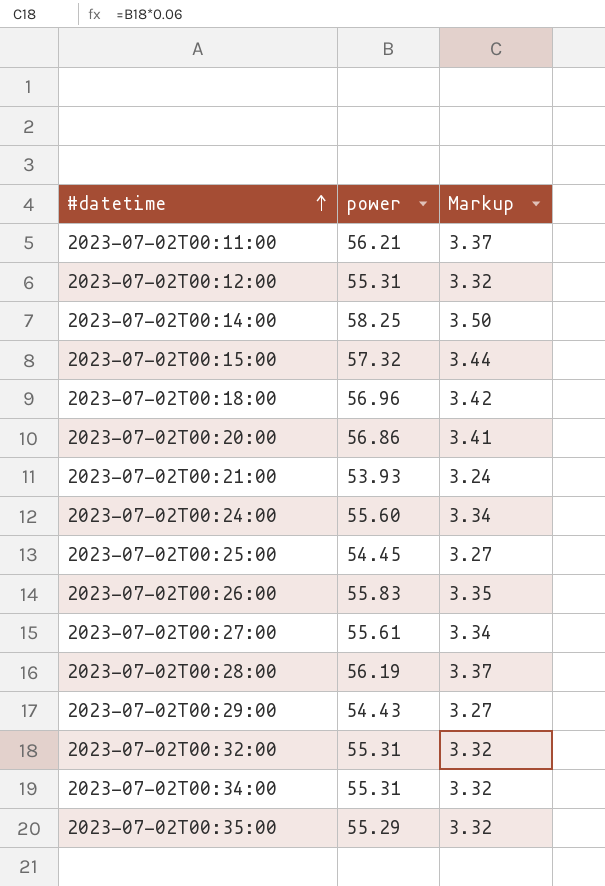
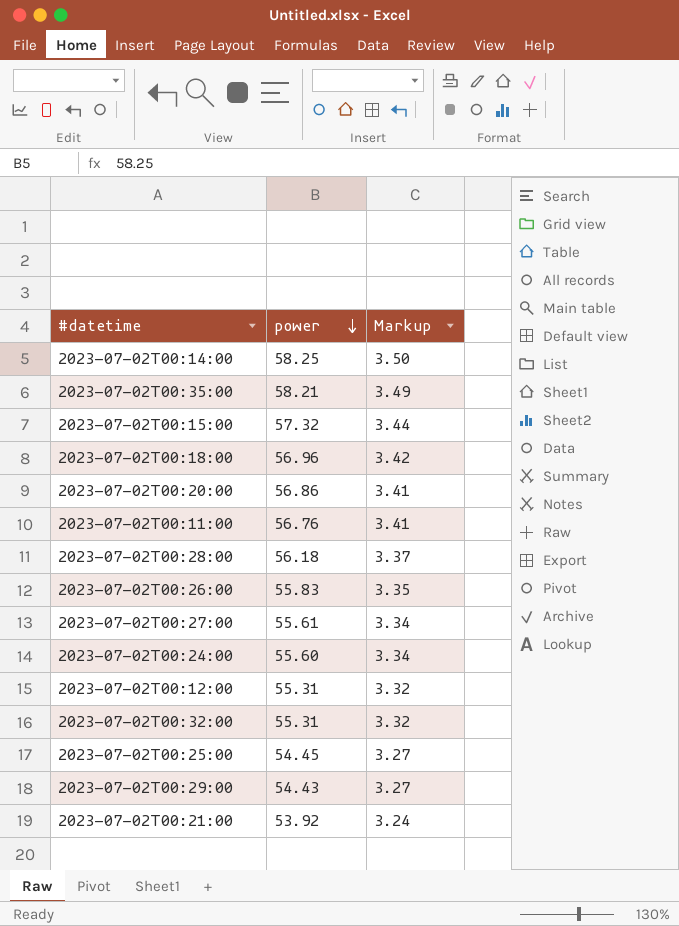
row order: #datetime ascending -> power descending
row 2023-07-02T00:34:00: 55.31 | 3.32 -> none
2023-07-02T00:35:00 | power: 55.29 -> 58.21
2023-07-02T00:35:00 | Markup: 3.32 -> 3.49
2023-07-02T00:11:00 | power: 56.21 -> 56.76
2023-07-02T00:11:00 | Markup: 3.37 -> 3.41
2023-07-02T00:28:00 | power: 56.19 -> 56.18
2023-07-02T00:21:00 | power: 53.93 -> 53.92

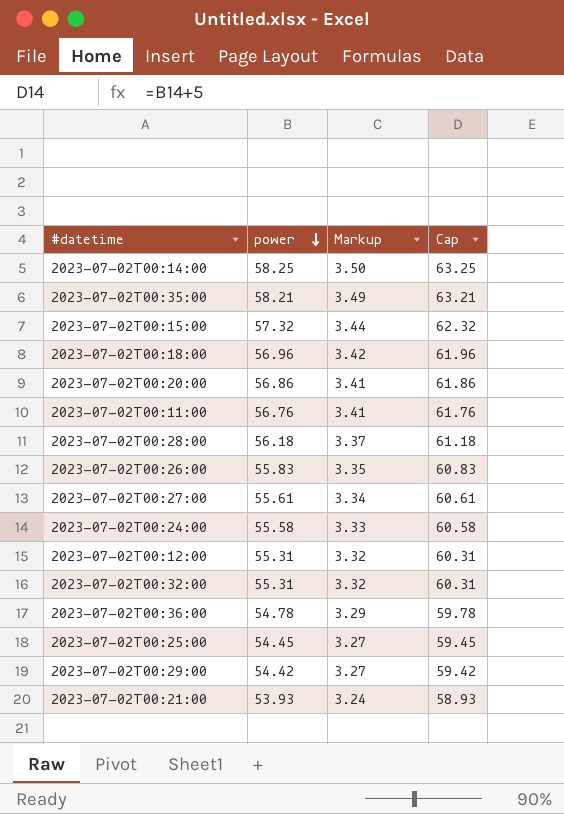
column Cap | formula: none -> [power] + 5
2023-07-02T00:24:00 | power: 55.60 -> 55.58
2023-07-02T00:24:00 | Markup: 3.34 -> 3.33
row 2023-07-02T00:36:00: none -> 54.78 | 3.29 | 59.78
2023-07-02T00:29:00 | power: 54.43 -> 54.42
2023-07-02T00:21:00 | power: 53.92 -> 53.93

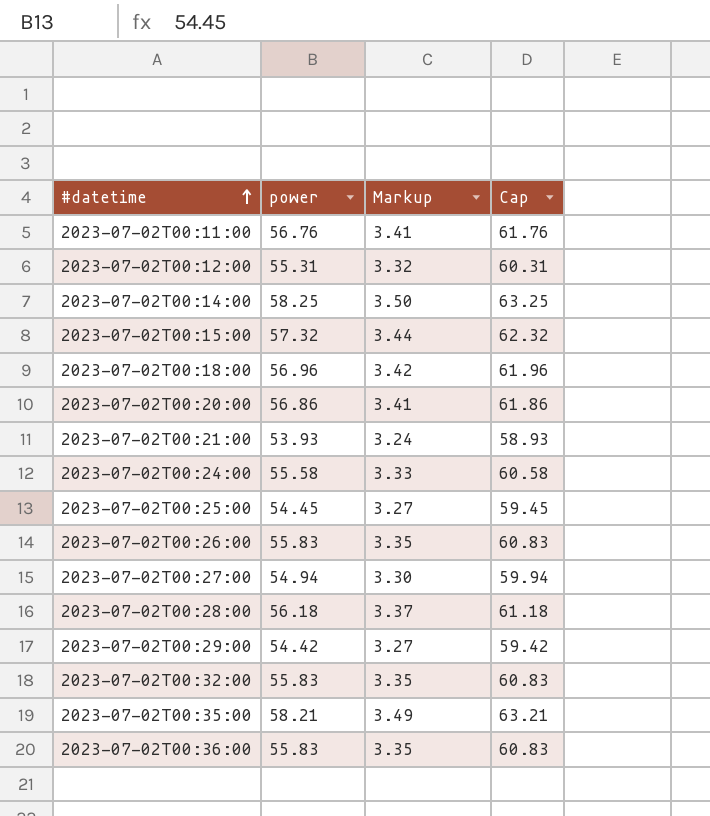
row order: power descending -> #datetime ascending
2023-07-02T00:27:00 | power: 55.61 -> 54.94
2023-07-02T00:27:00 | Markup: 3.34 -> 3.30
2023-07-02T00:27:00 | Cap: 60.61 -> 59.94
2023-07-02T00:32:00 | power: 55.31 -> 55.83
2023-07-02T00:32:00 | Markup: 3.32 -> 3.35
2023-07-02T00:32:00 | Cap: 60.31 -> 60.83
2023-07-02T00:36:00 | power: 54.78 -> 55.83
2023-07-02T00:36:00 | Markup: 3.29 -> 3.35
2023-07-02T00:36:00 | Cap: 59.78 -> 60.83

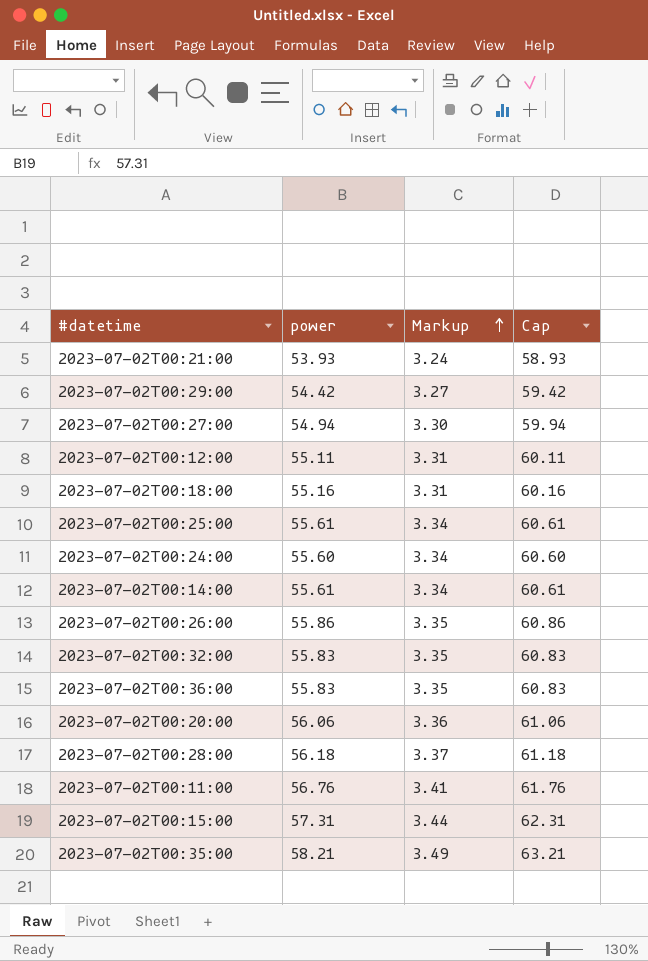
row order: #datetime ascending -> Markup ascending
2023-07-02T00:12:00 | power: 55.31 -> 55.11
2023-07-02T00:12:00 | Markup: 3.32 -> 3.31
2023-07-02T00:12:00 | Cap: 60.31 -> 60.11
2023-07-02T00:18:00 | power: 56.96 -> 55.16
2023-07-02T00:18:00 | Markup: 3.42 -> 3.31
2023-07-02T00:18:00 | Cap: 61.96 -> 60.16
2023-07-02T00:25:00 | power: 54.45 -> 55.61
2023-07-02T00:25:00 | Markup: 3.27 -> 3.34
2023-07-02T00:25:00 | Cap: 59.45 -> 60.61
2023-07-02T00:24:00 | power: 55.58 -> 55.60
2023-07-02T00:24:00 | Markup: 3.33 -> 3.34
2023-07-02T00:24:00 | Cap: 60.58 -> 60.60
2023-07-02T00:14:00 | power: 58.25 -> 55.61
2023-07-02T00:14:00 | Markup: 3.50 -> 3.34
2023-07-02T00:14:00 | Cap: 63.25 -> 60.61
2023-07-02T00:26:00 | power: 55.83 -> 55.86
2023-07-02T00:26:00 | Cap: 60.83 -> 60.86
2023-07-02T00:20:00 | power: 56.86 -> 56.06
2023-07-02T00:20:00 | Markup: 3.41 -> 3.36
2023-07-02T00:20:00 | Cap: 61.86 -> 61.06
2023-07-02T00:15:00 | power: 57.32 -> 57.31
2023-07-02T00:15:00 | Cap: 62.32 -> 62.31

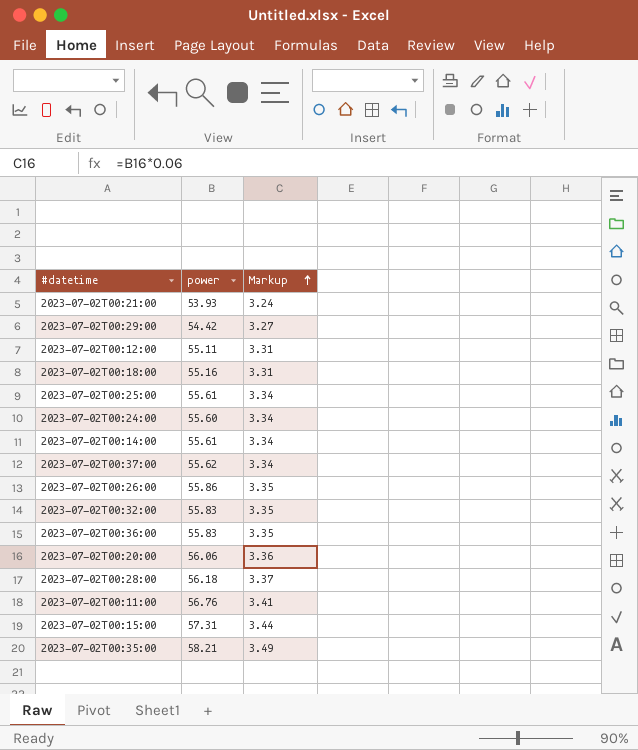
column Cap | formula: [power] + 5 -> none
row 2023-07-02T00:27:00: 54.94 | 3.30 | 59.94 -> none
row 2023-07-02T00:37:00: none -> 55.62 | 3.34

